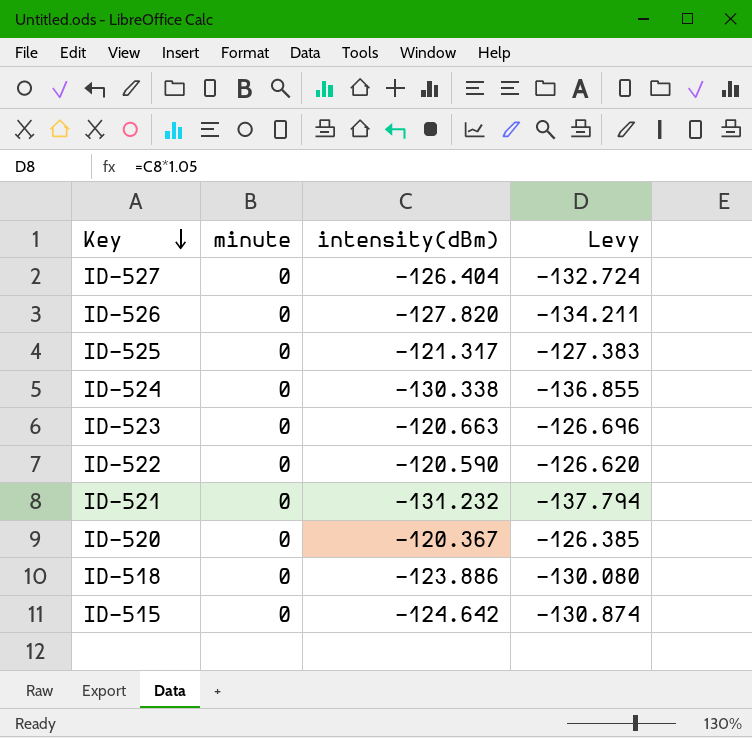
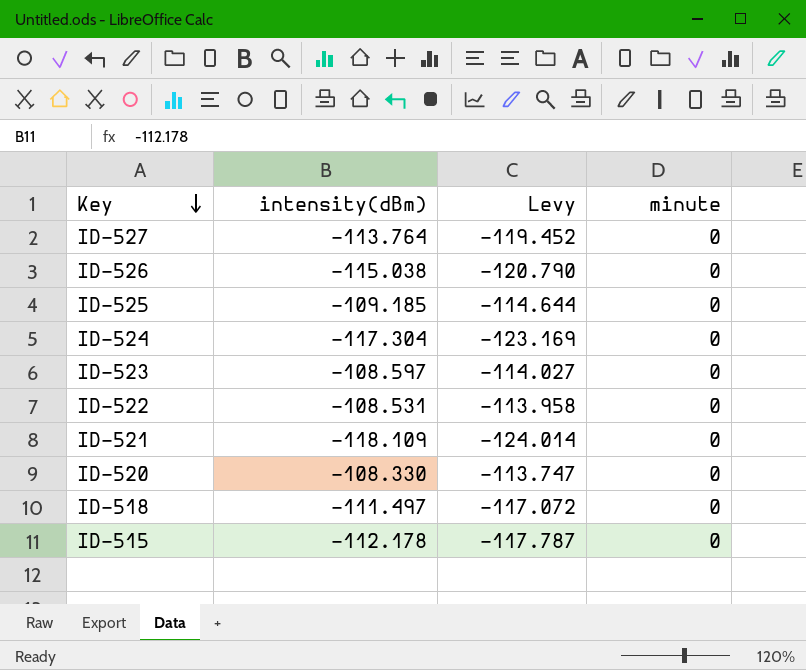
column minute | position: 2 -> 4
ID-527 | intensity(dBm): -126.404 -> -113.764
ID-527 | Levy: -132.724 -> -119.452
ID-526 | intensity(dBm): -127.820 -> -115.038
ID-526 | Levy: -134.211 -> -120.790
ID-525 | intensity(dBm): -121.317 -> -109.185
ID-525 | Levy: -127.383 -> -114.644
ID-524 | intensity(dBm): -130.338 -> -117.304
ID-524 | Levy: -136.855 -> -123.169
ID-523 | intensity(dBm): -120.663 -> -108.597
ID-523 | Levy: -126.696 -> -114.027
ID-522 | intensity(dBm): -120.590 -> -108.531
ID-522 | Levy: -126.620 -> -113.958
ID-521 | intensity(dBm): -131.232 -> -118.109
ID-521 | Levy: -137.794 -> -124.014
ID-520 | intensity(dBm): -120.367 -> -108.330
ID-520 | Levy: -126.385 -> -113.747
ID-518 | intensity(dBm): -123.886 -> -111.497
ID-518 | Levy: -130.080 -> -117.072
ID-515 | intensity(dBm): -124.642 -> -112.178
ID-515 | Levy: -130.874 -> -117.787

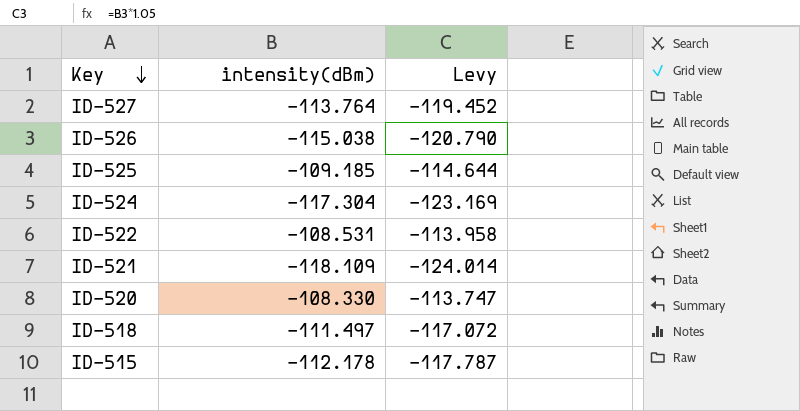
column minute | position: 4 -> none
row ID-523: -108.597 | -114.027 | 0 -> none

